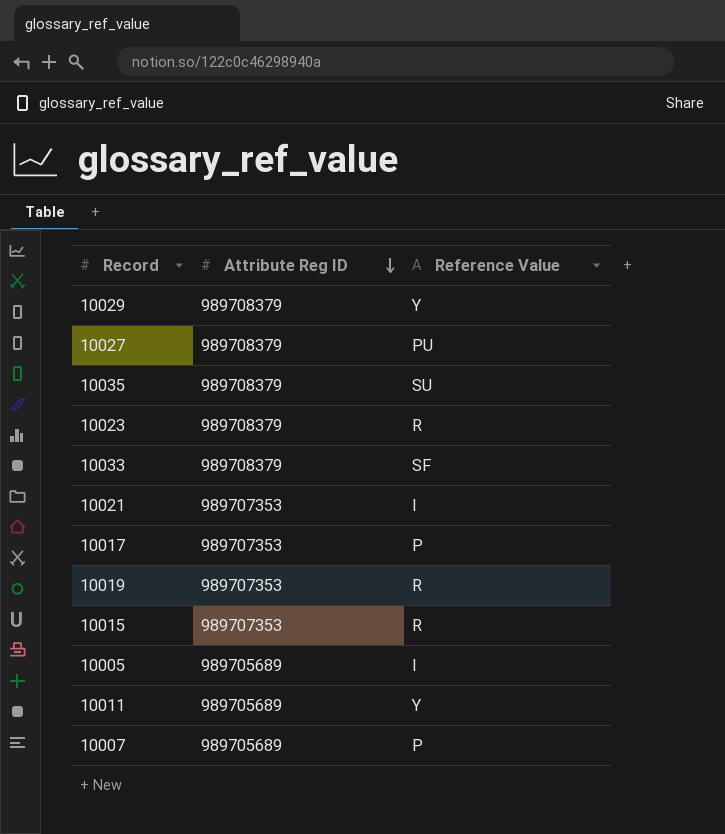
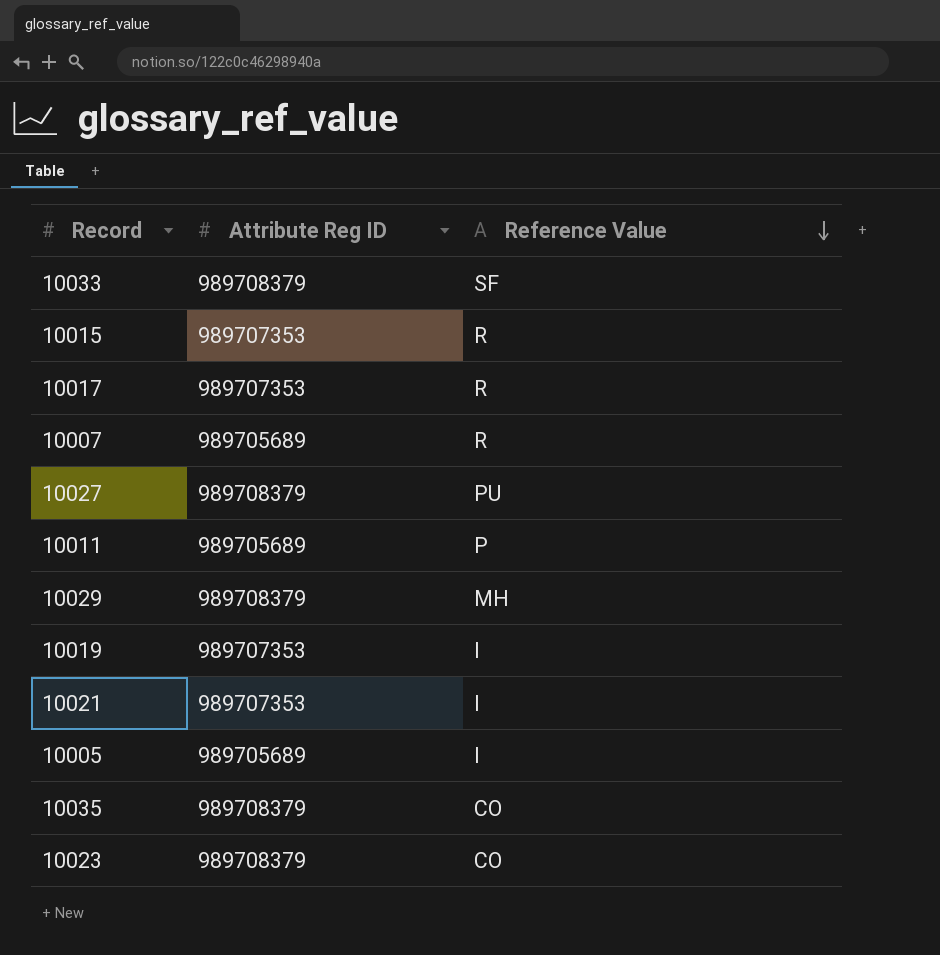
row order: Attribute Reg ID descending -> Reference Value descending
10017 | Reference Value: P -> R
10007 | Reference Value: P -> R
10011 | Reference Value: Y -> P
10029 | Reference Value: Y -> MH
10019 | Reference Value: R -> I
10035 | Reference Value: SU -> CO
10023 | Reference Value: R -> CO

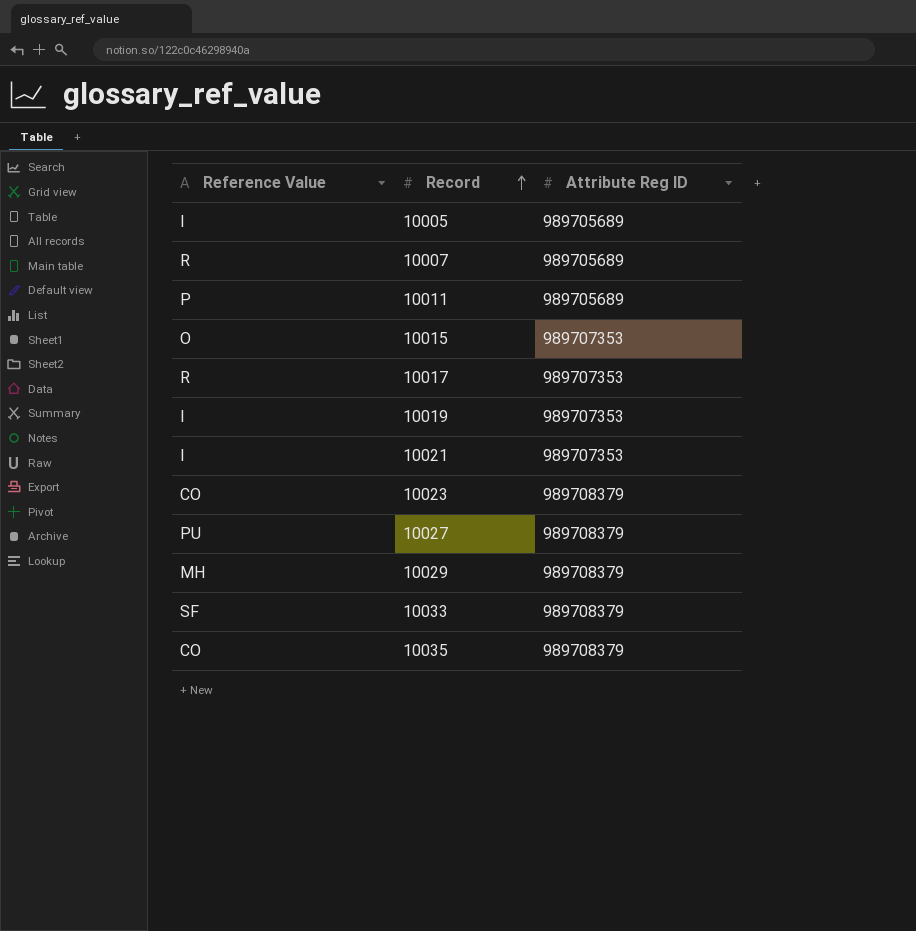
row order: Reference Value descending -> Record ascending
column Reference Value | position: 3 -> 1
10015 | Reference Value: R -> O

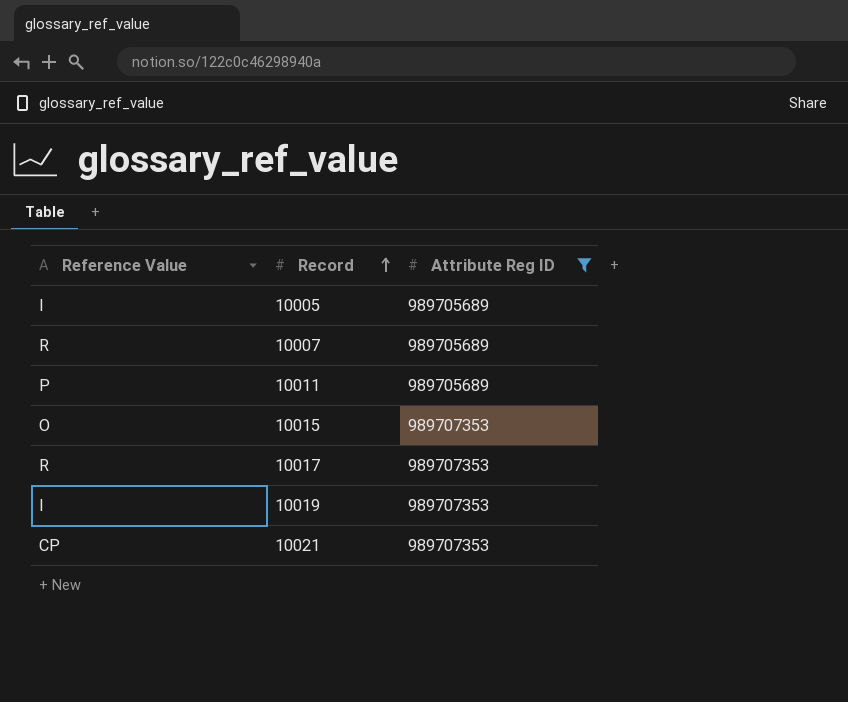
filter: none -> Attribute Reg ID != 989708379
10021 | Reference Value: I -> CP

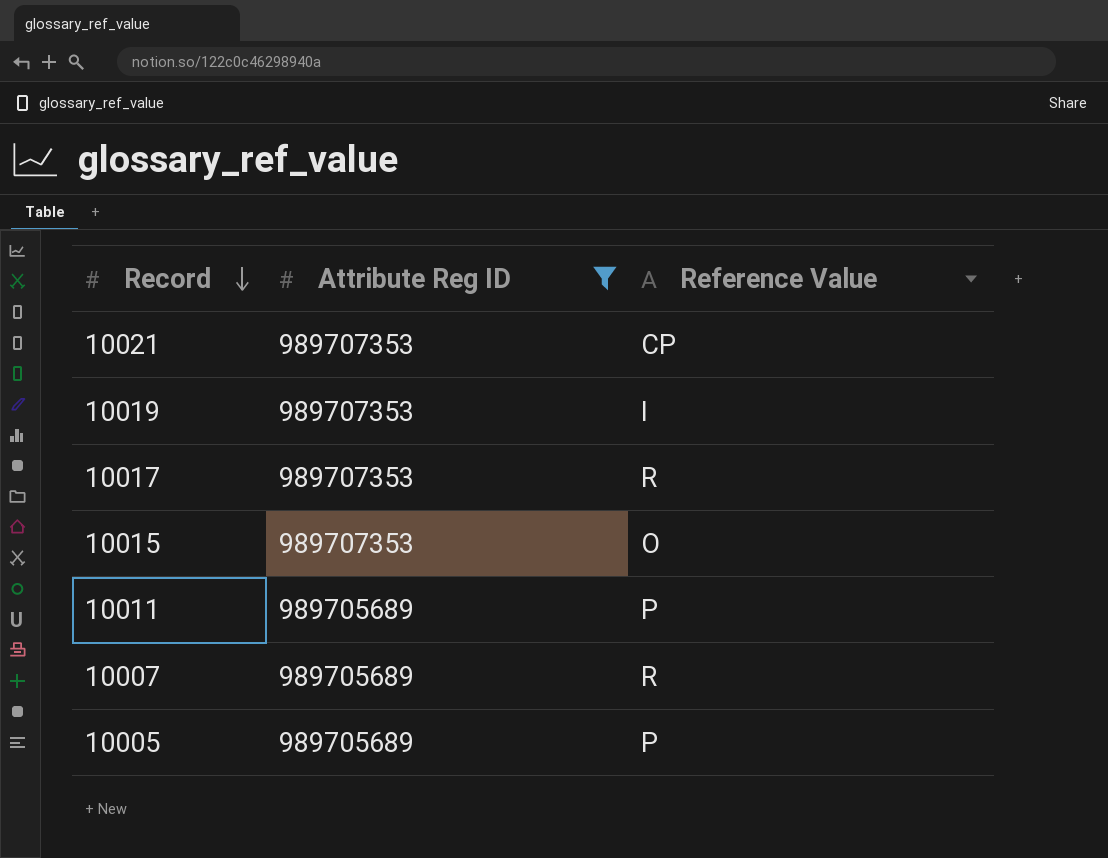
row order: Record ascending -> Record descending
column Reference Value | position: 1 -> 3
10005 | Reference Value: I -> P

